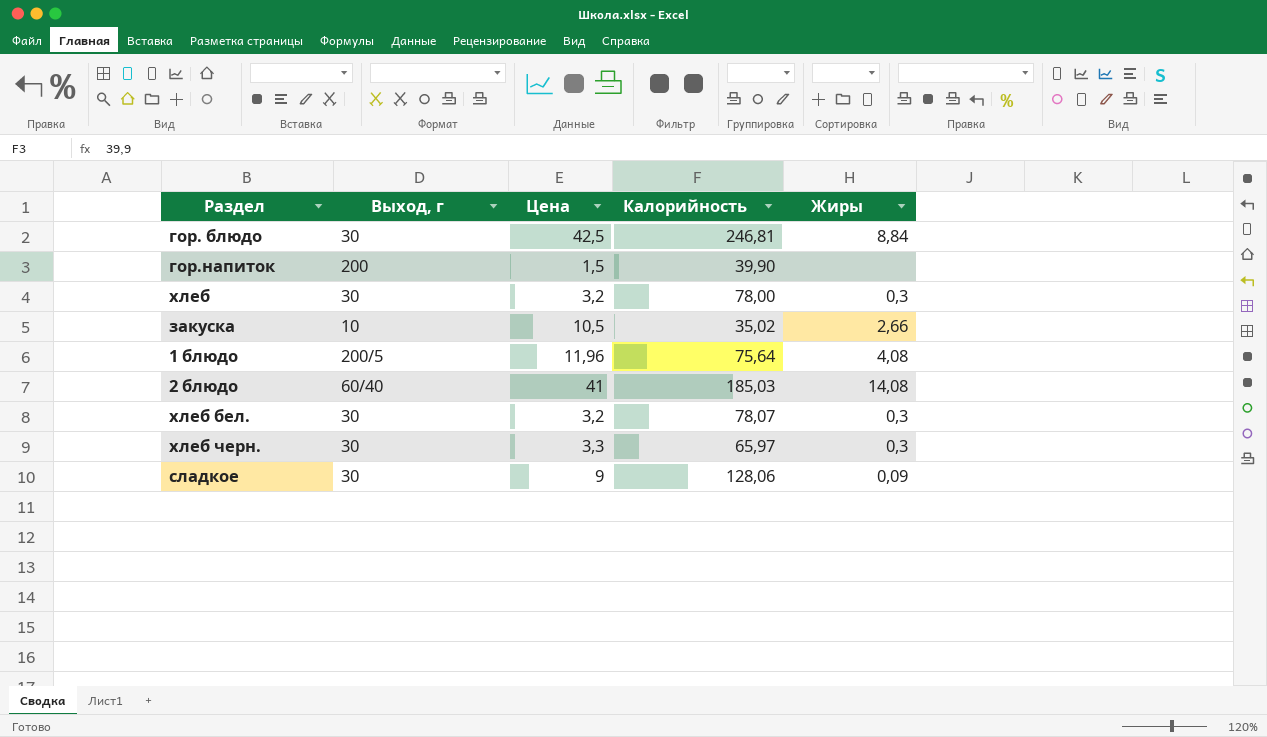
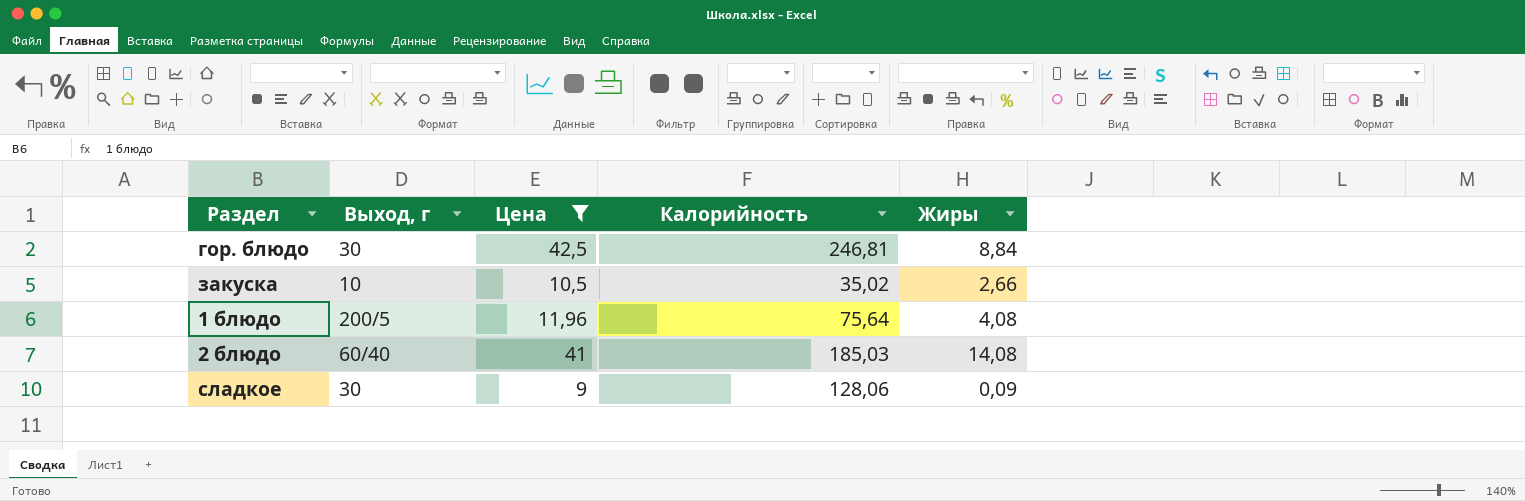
filter: none -> Цена >= 9

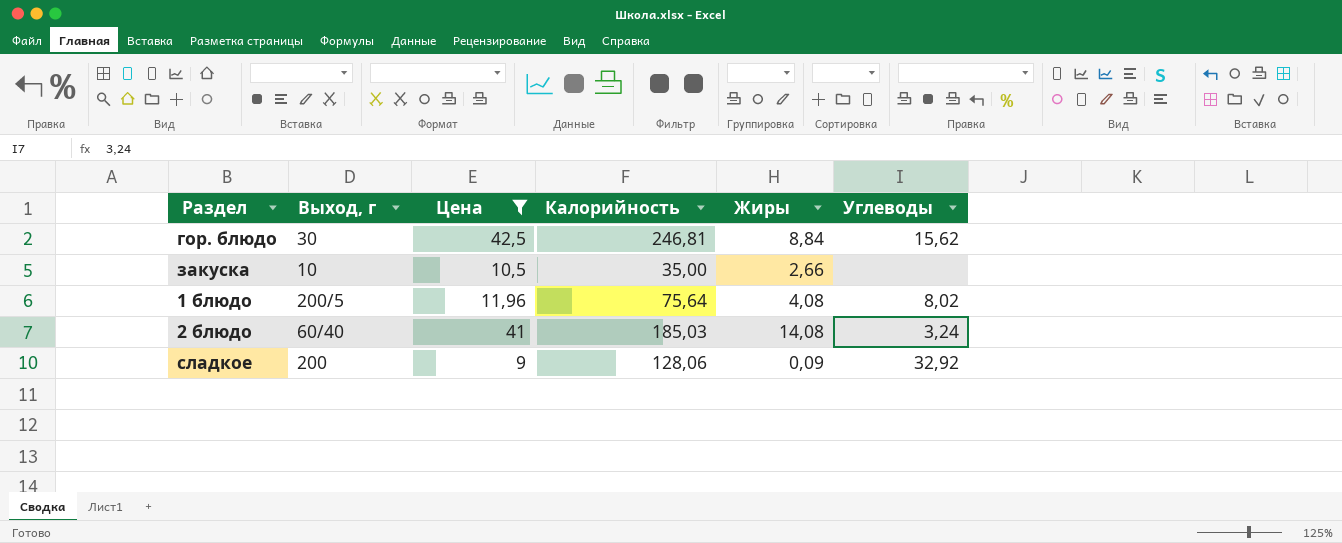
column Углеводы | position: none -> 6
закуска | Калорийность: 35,02 -> 35,00
сладкое | Выход, г: 30 -> 200

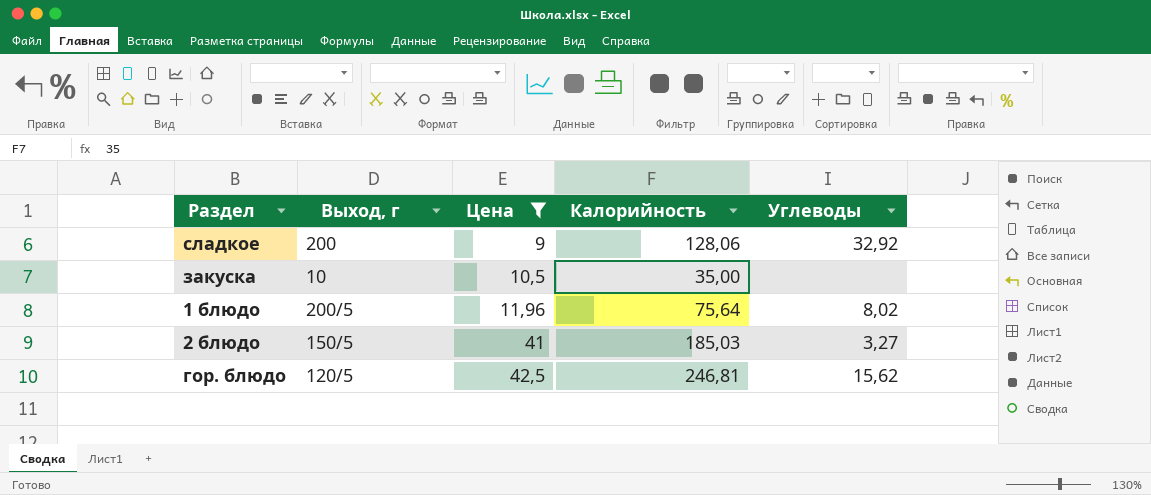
row order: none -> Цена ascending
column Жиры | position: 5 -> none
2 блюдо | Выход, г: 60/40 -> 150/5
2 блюдо | Углеводы: 3,24 -> 3,27
гор. блюдо | Выход, г: 30 -> 120/5

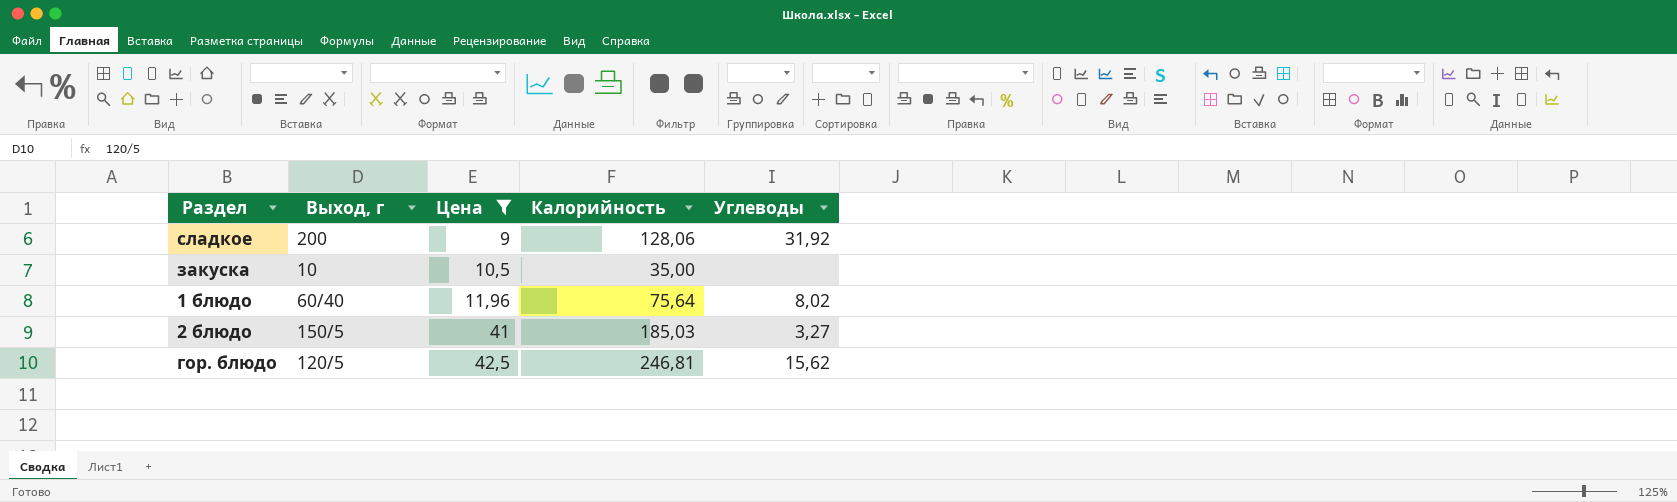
сладкое | Углеводы: 32,92 -> 31,92
1 блюдо | Выход, г: 200/5 -> 60/40

